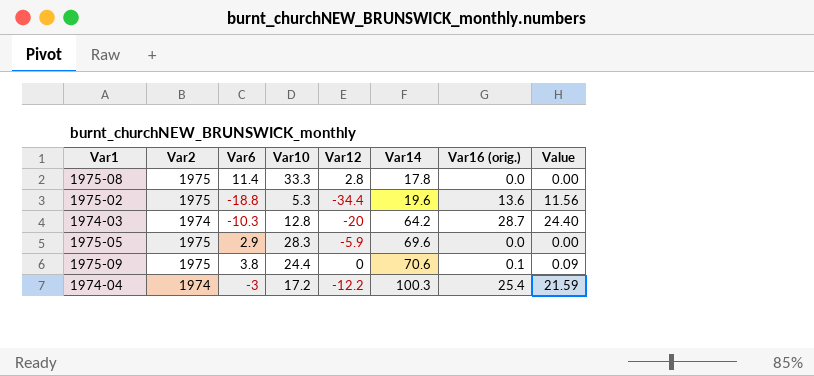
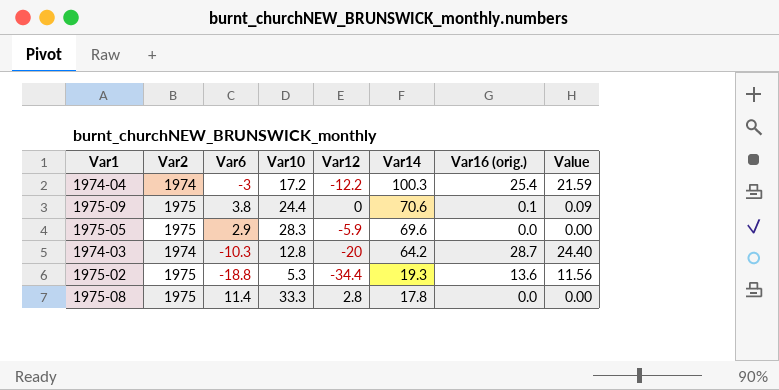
row order: Var14 ascending -> Var14 descending
1975-02 | Var14: 19.6 -> 19.3

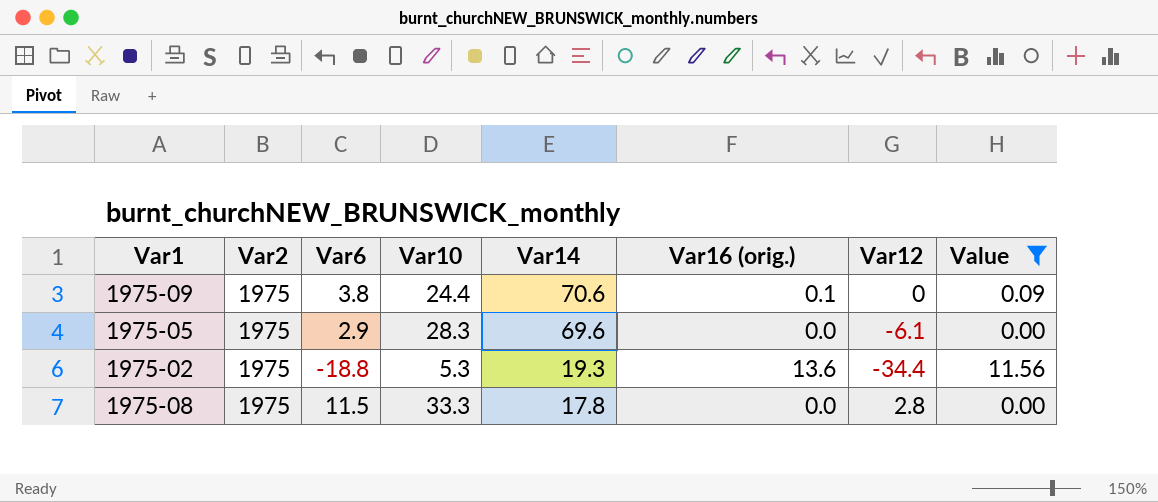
filter: none -> Value <= 11.56
column Var12 | position: 5 -> 7
1975-05 | Var12: -5.9 -> -6.1
1975-08 | Var6: 11.4 -> 11.5

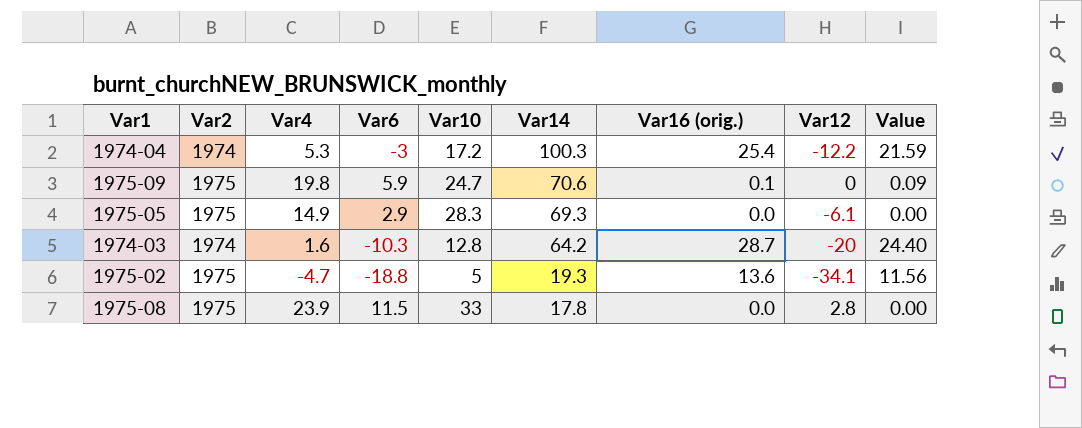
filter: Value <= 11.56 -> none
column Var4 | position: none -> 3
1975-09 | Var6: 3.8 -> 5.9
1975-09 | Var10: 24.4 -> 24.7
1975-05 | Var14: 69.6 -> 69.3
1975-02 | Var10: 5.3 -> 5
1975-02 | Var12: -34.4 -> -34.1
1975-08 | Var10: 33.3 -> 33

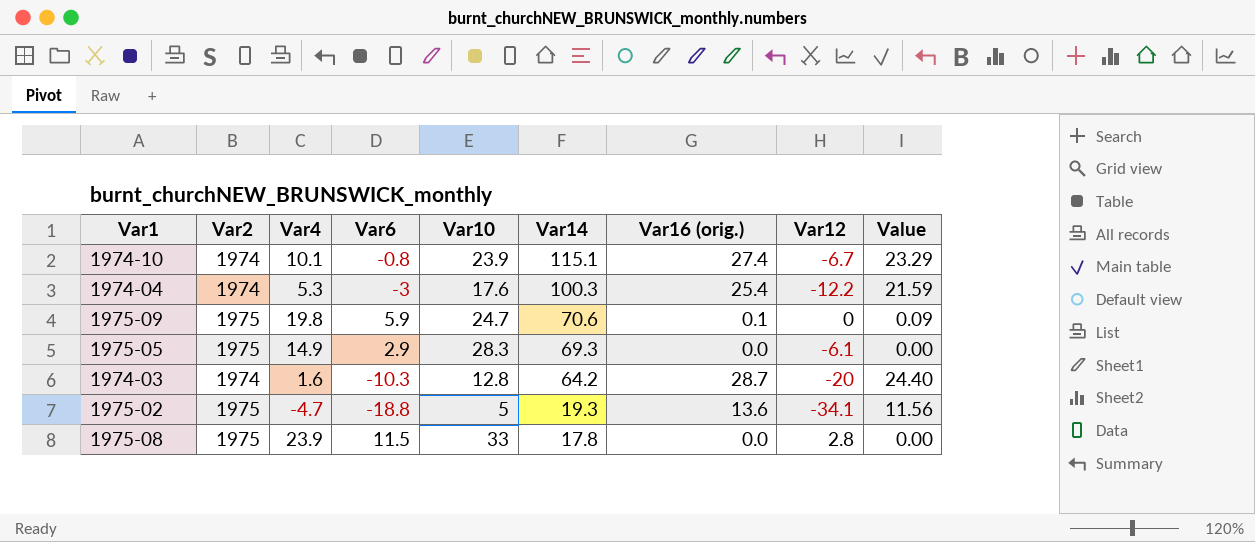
row 1974-10: none -> 1974 | 10.1 | -0.8 | 23.9 | 115.1 | 27.4 | -6.7 | 23.29
1974-04 | Var10: 17.2 -> 17.6

